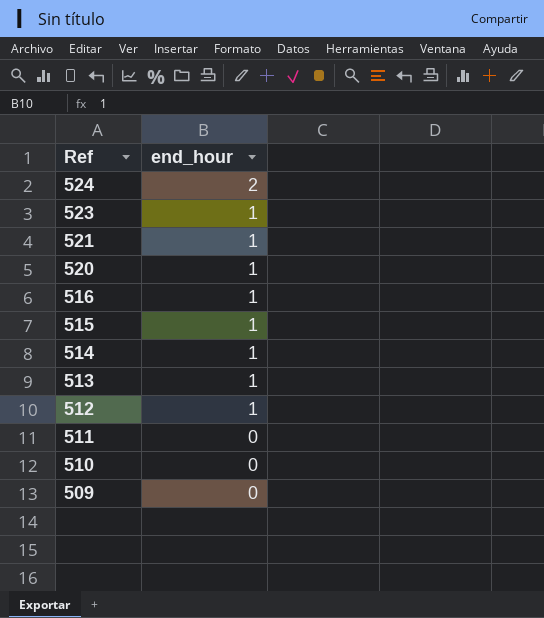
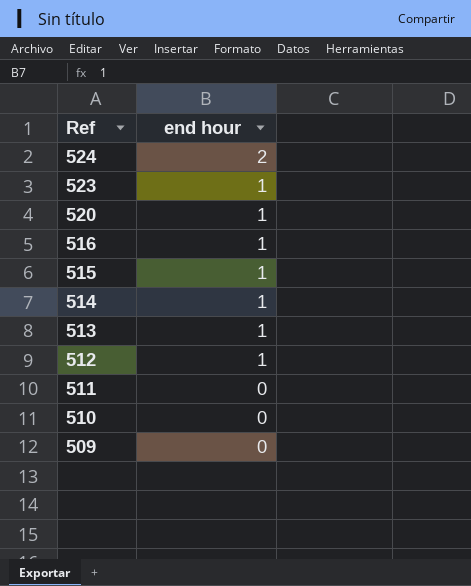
column name: end_hour -> end hour
row 521: 1 -> none

